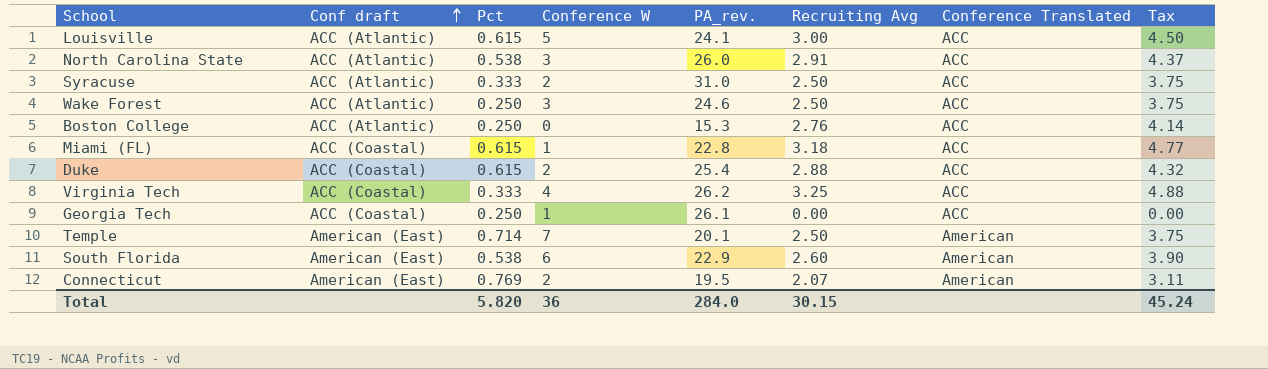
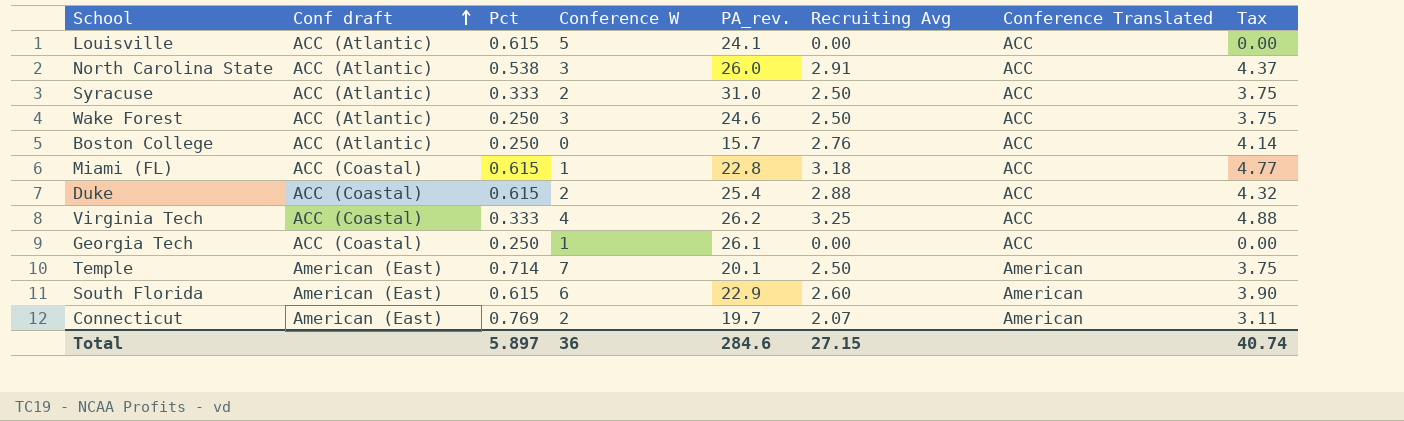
Louisville | Recruiting Avg: 3.00 -> 0.00
Louisville | Tax: 4.50 -> 0.00
Boston College | PA_rev.: 15.3 -> 15.7
South Florida | Pct: 0.538 -> 0.615
Connecticut | PA_rev.: 19.5 -> 19.7
Total | Pct: 5.820 -> 5.897
Total | PA_rev.: 284.0 -> 284.6
Total | Recruiting Avg: 30.15 -> 27.15
Total | Tax: 45.24 -> 40.74

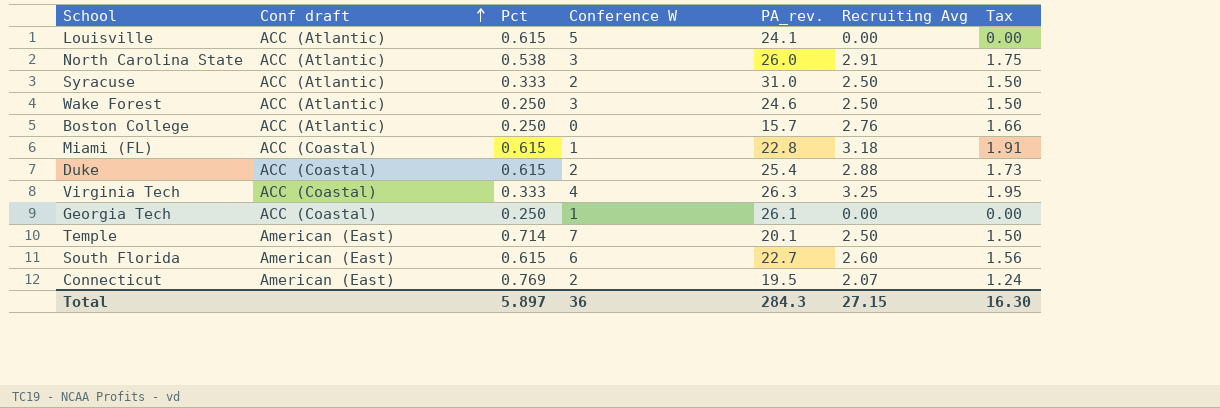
column Conference Translated | position: 7 -> none
column Tax | formula: [Recruiting Avg] * 1.5 -> [Recruiting Avg] * 0.6
Virginia Tech | PA_rev.: 26.2 -> 26.3
South Florida | PA_rev.: 22.9 -> 22.7
Connecticut | PA_rev.: 19.7 -> 19.5
Total | PA_rev.: 284.6 -> 284.3
Total | Tax: 40.74 -> 16.30

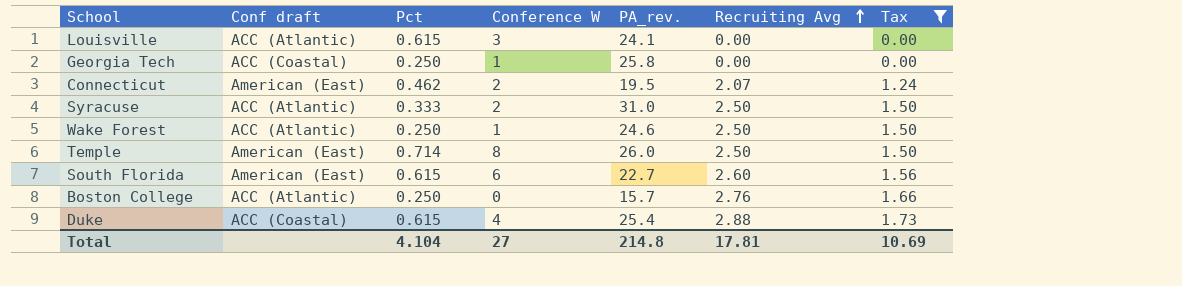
filter: none -> Tax <= 1.73
row order: Conf draft ascending -> Recruiting Avg ascending
Louisville | Conference W: 5 -> 3
Georgia Tech | PA_rev.: 26.1 -> 25.8
Connecticut | Pct: 0.769 -> 0.462
Wake Forest | Conference W: 3 -> 1
Temple | Conference W: 7 -> 8
Temple | PA_rev.: 20.1 -> 26.0
Duke | Conference W: 2 -> 4
Total | Pct: 5.897 -> 4.104
Total | Conference W: 36 -> 27
Total | PA_rev.: 284.3 -> 214.8
Total | Recruiting Avg: 27.15 -> 17.81
Total | Tax: 16.30 -> 10.69

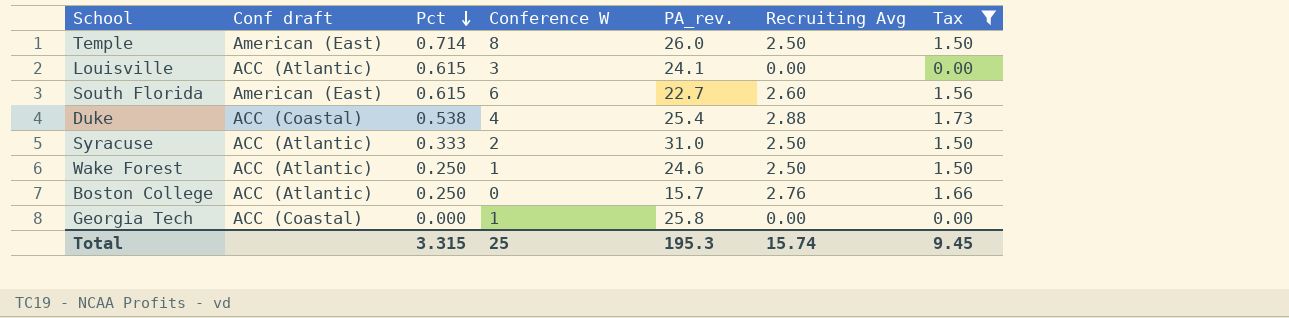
row order: Recruiting Avg ascending -> Pct descending
row Connecticut: American (East) | 0.462 | 2 | 19.5 | 2.07 | 1.24 -> none
Duke | Pct: 0.615 -> 0.538
Georgia Tech | Pct: 0.250 -> 0.000
Total | Pct: 4.104 -> 3.315
Total | Conference W: 27 -> 25
Total | PA_rev.: 214.8 -> 195.3
Total | Recruiting Avg: 17.81 -> 15.74
Total | Tax: 10.69 -> 9.45

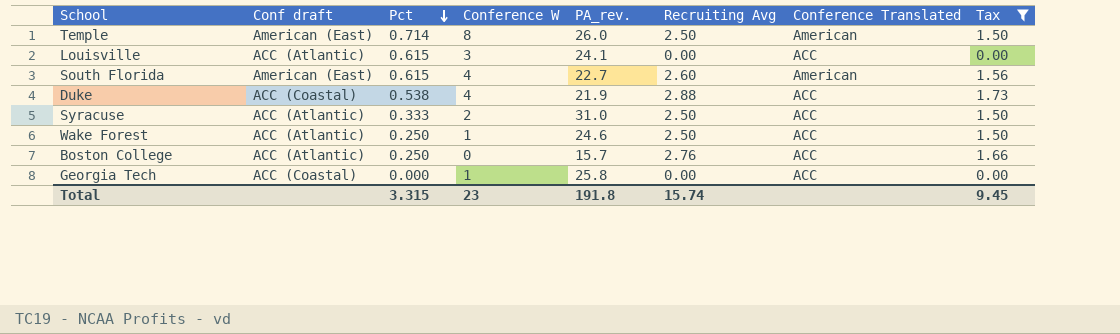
column Conference Translated | position: none -> 7
South Florida | Conference W: 6 -> 4
Duke | PA_rev.: 25.4 -> 21.9
Total | Conference W: 25 -> 23
Total | PA_rev.: 195.3 -> 191.8

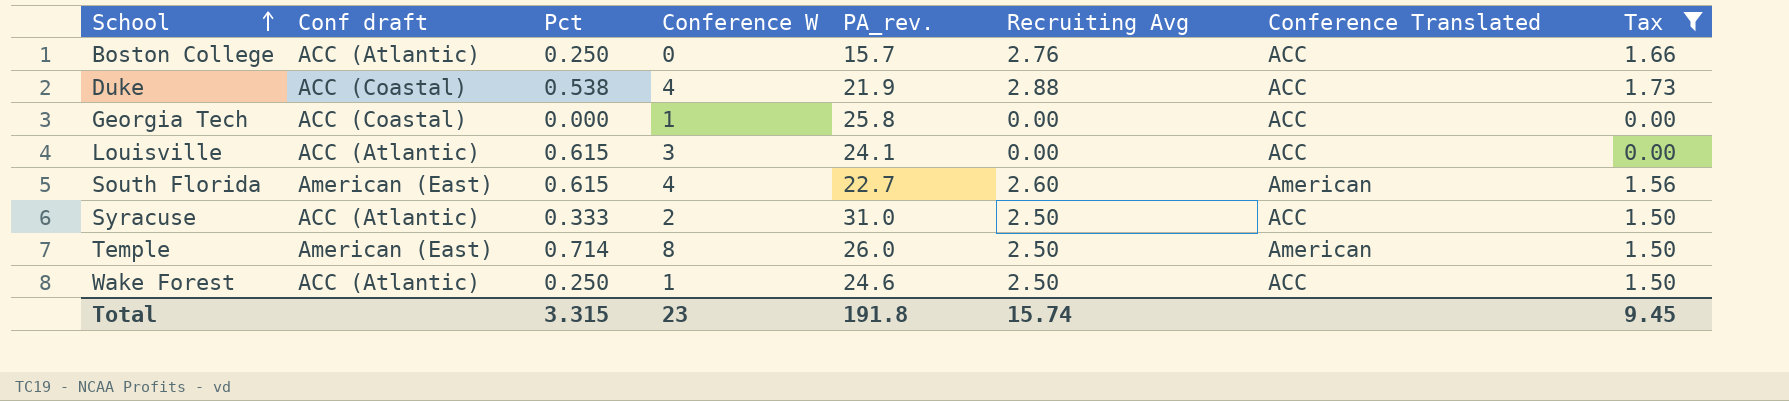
row order: Pct descending -> School ascending

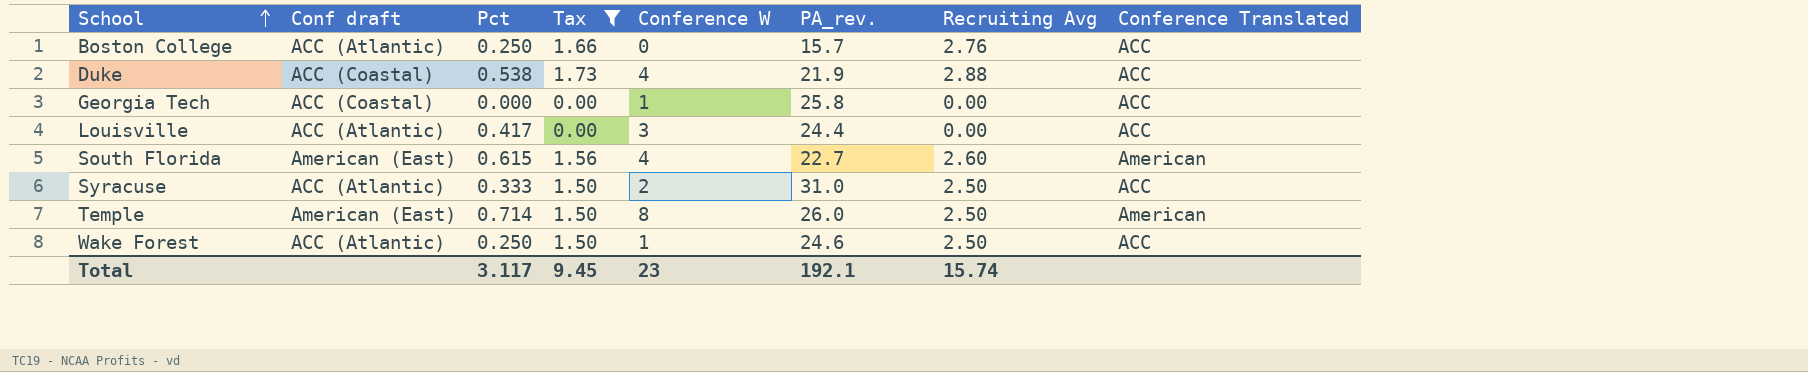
column Tax | position: 8 -> 4
Louisville | Pct: 0.615 -> 0.417
Louisville | PA_rev.: 24.1 -> 24.4
Total | Pct: 3.315 -> 3.117
Total | PA_rev.: 191.8 -> 192.1

